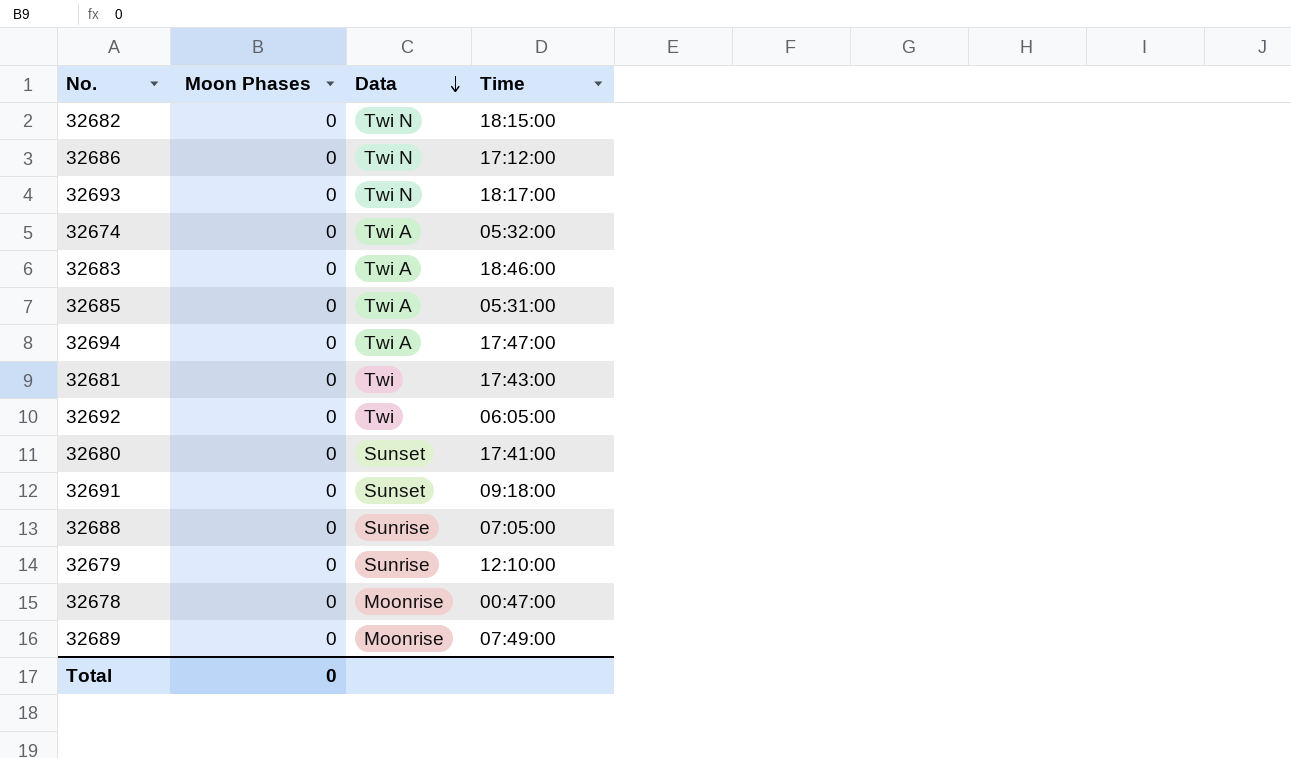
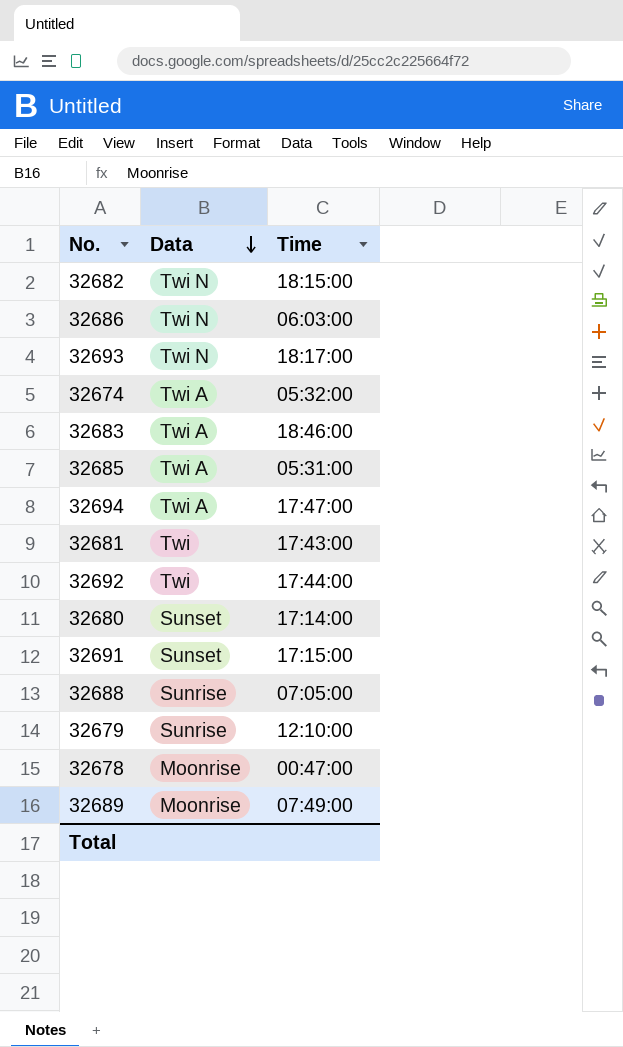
column Moon Phases | position: 2 -> none
32686 | Time: 17:12:00 -> 06:03:00
32692 | Time: 06:05:00 -> 17:44:00
32680 | Time: 17:41:00 -> 17:14:00
32691 | Time: 09:18:00 -> 17:15:00

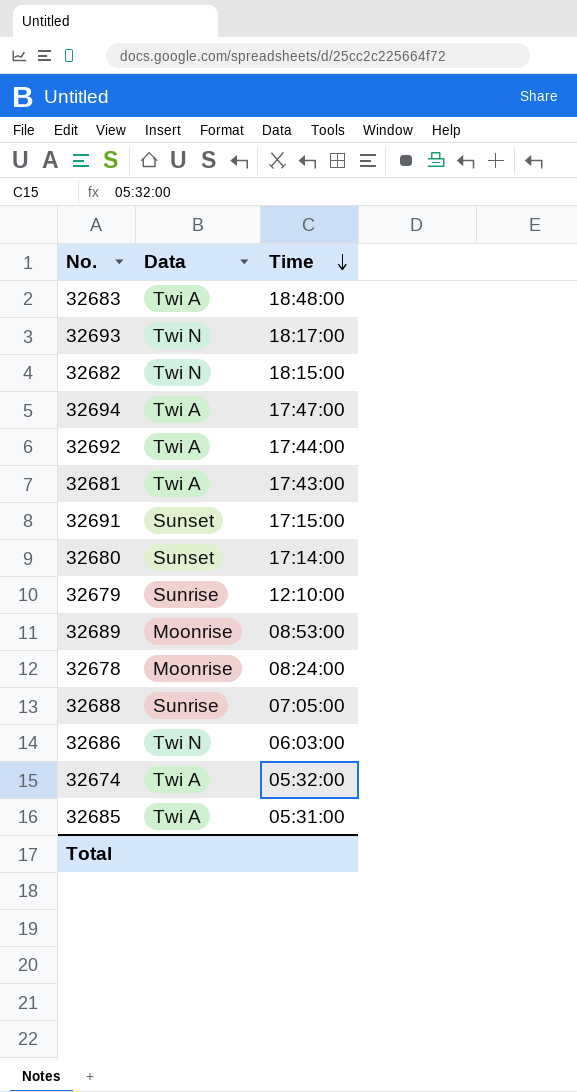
row order: Data descending -> Time descending
32683 | Time: 18:46:00 -> 18:48:00
32692 | Data: Twi -> Twi A
32681 | Data: Twi -> Twi A
32689 | Time: 07:49:00 -> 08:53:00
32678 | Time: 00:47:00 -> 08:24:00

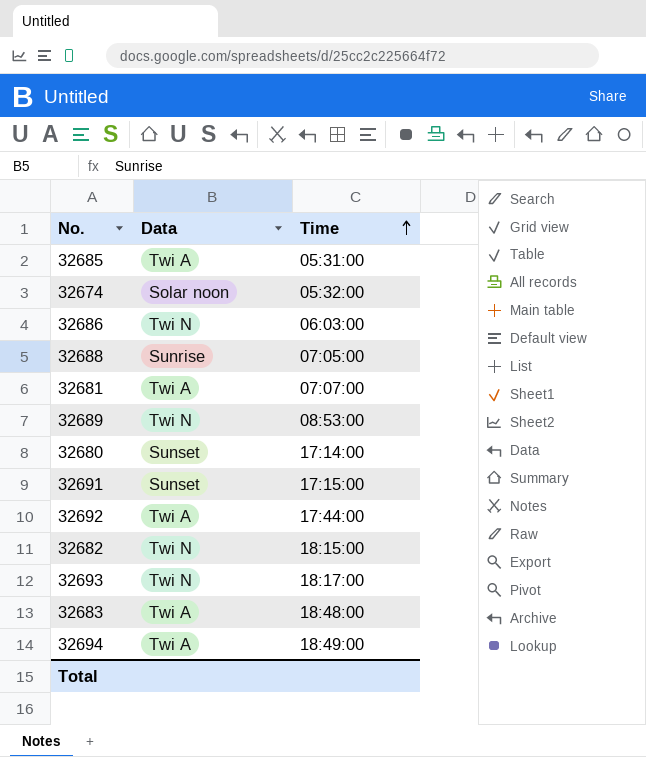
row order: Time descending -> Time ascending
row 32679: Sunrise | 12:10:00 -> none
row 32678: Moonrise | 08:24:00 -> none
32674 | Data: Twi A -> Solar noon
32681 | Time: 17:43:00 -> 07:07:00
32689 | Data: Moonrise -> Twi N
32694 | Time: 17:47:00 -> 18:49:00

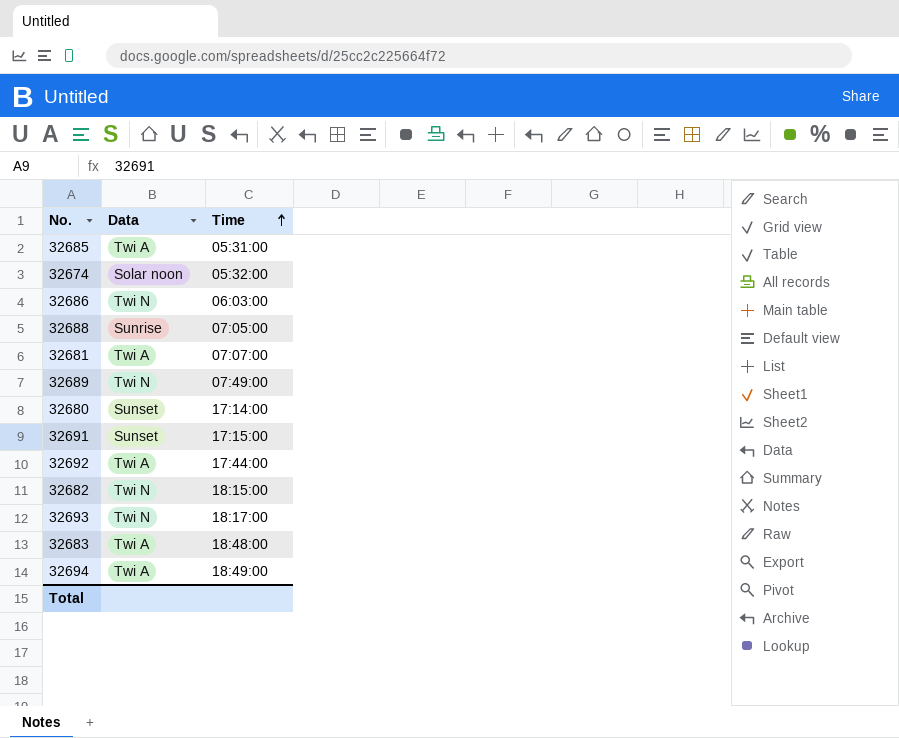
32689 | Time: 08:53:00 -> 07:49:00

